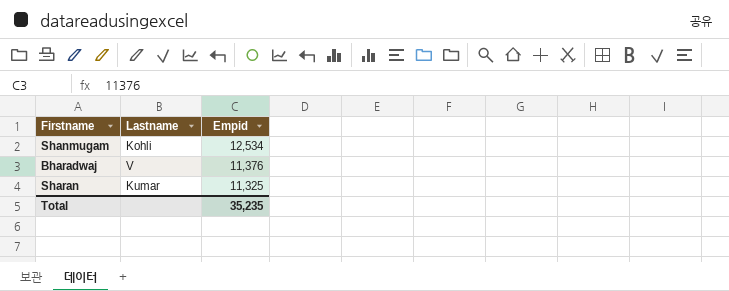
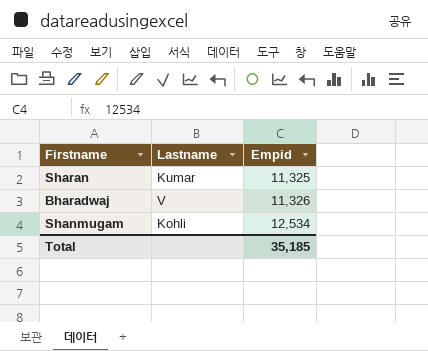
row order: Empid descending -> Empid ascending
Bharadwaj | Empid: 11,376 -> 11,326
Total | Empid: 35,235 -> 35,185

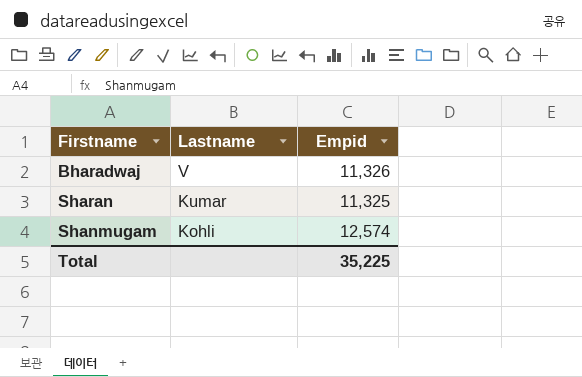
row order: Empid ascending -> Lastname descending
Shanmugam | Empid: 12,534 -> 12,574
Total | Empid: 35,185 -> 35,225

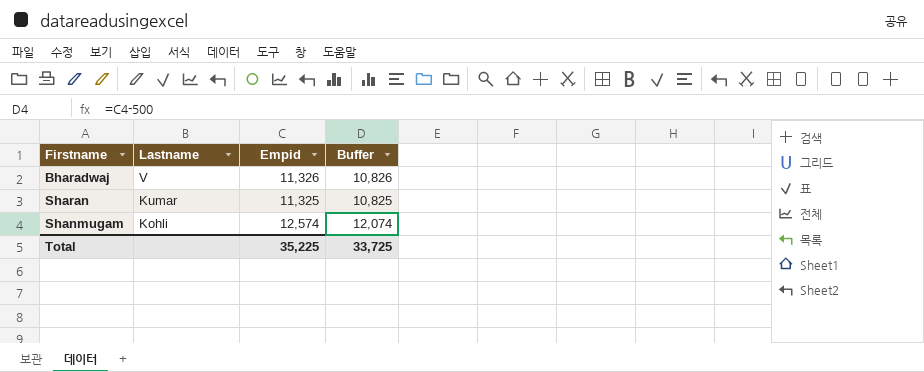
column Buffer | formula: none -> [Empid] - 500

